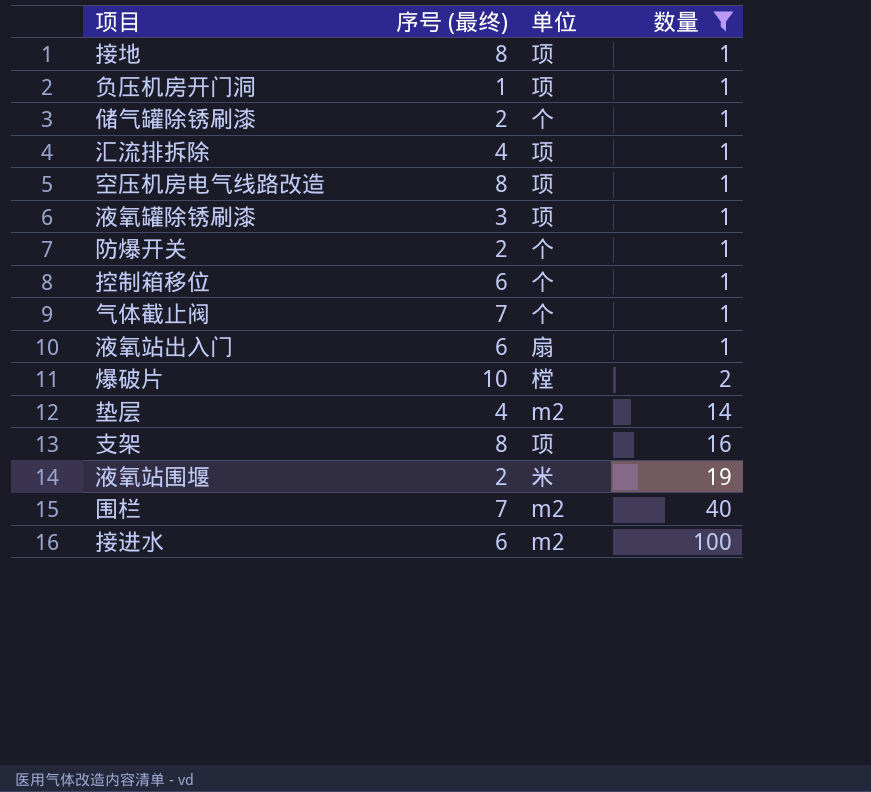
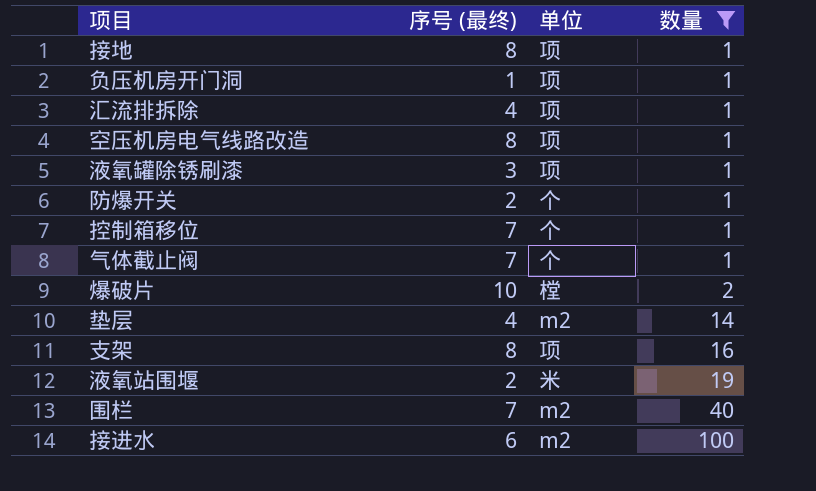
row 储气罐除锈刷漆: 2 | 个 | 1 -> none
row 液氧站出入门: 6 | 扇 | 1 -> none
控制箱移位 | 序号 (最终): 6 -> 7

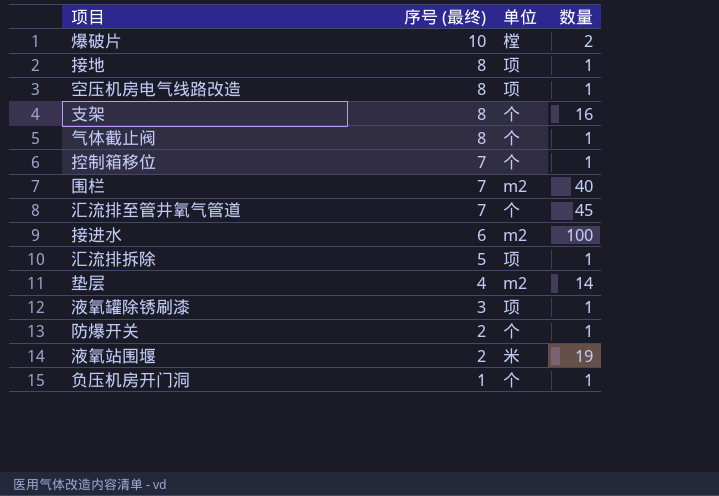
filter: 数量 != 45 -> none
row order: 数量 ascending -> 序号 (最终) descending
支架 | 单位: 项 -> 个
气体截止阀 | 序号 (最终): 7 -> 8
汇流排拆除 | 序号 (最终): 4 -> 5
负压机房开门洞 | 单位: 项 -> 个

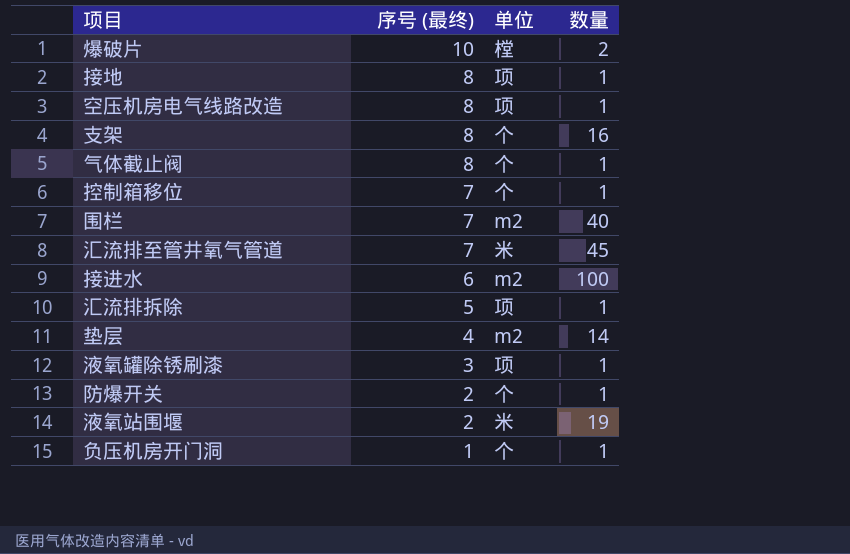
汇流排至管井氧气管道 | 单位: 个 -> 米

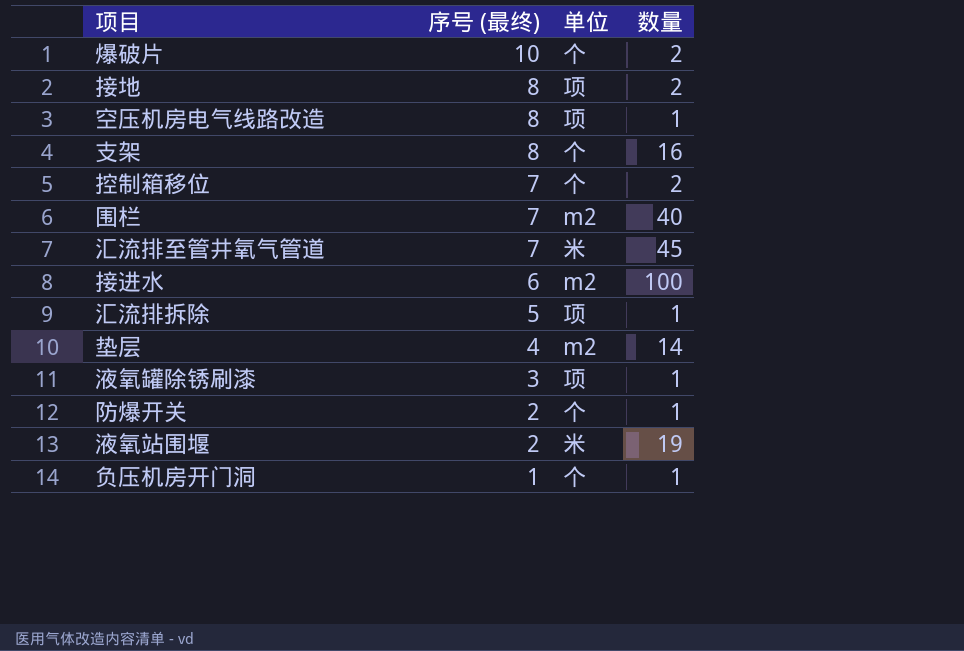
row 气体截止阀: 8 | 个 | 1 -> none
爆破片 | 单位: 樘 -> 个
接地 | 数量: 1 -> 2
控制箱移位 | 数量: 1 -> 2

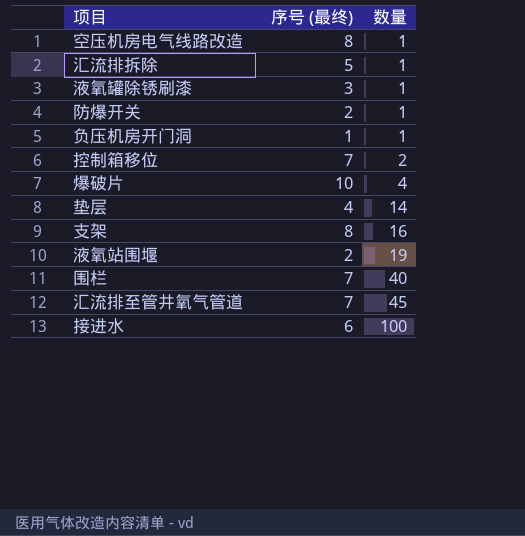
row order: 序号 (最终) descending -> 数量 ascending
column 单位 | position: 3 -> none
row 接地: 8 | 项 | 2 -> none
爆破片 | 数量: 2 -> 4

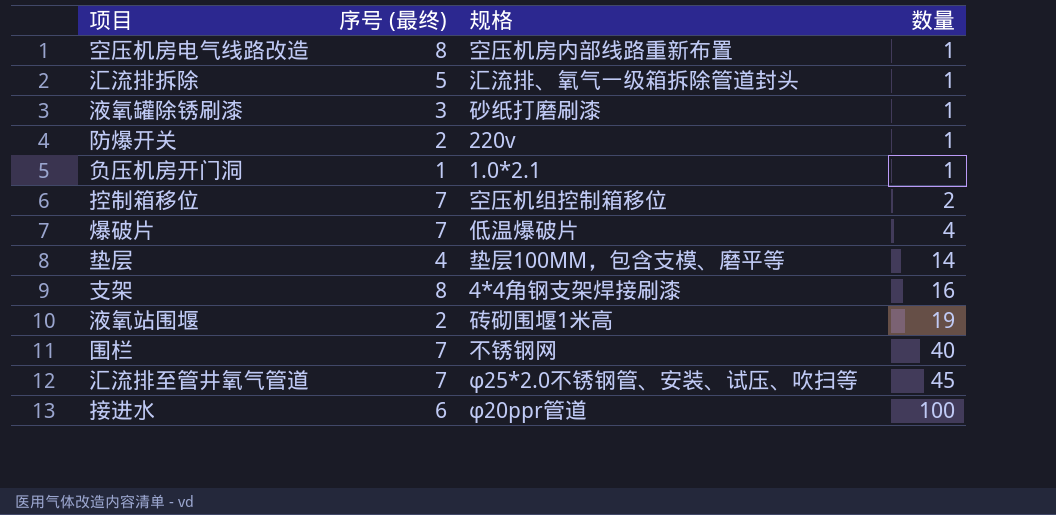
column 规格 | position: none -> 3
爆破片 | 序号 (最终): 10 -> 7

